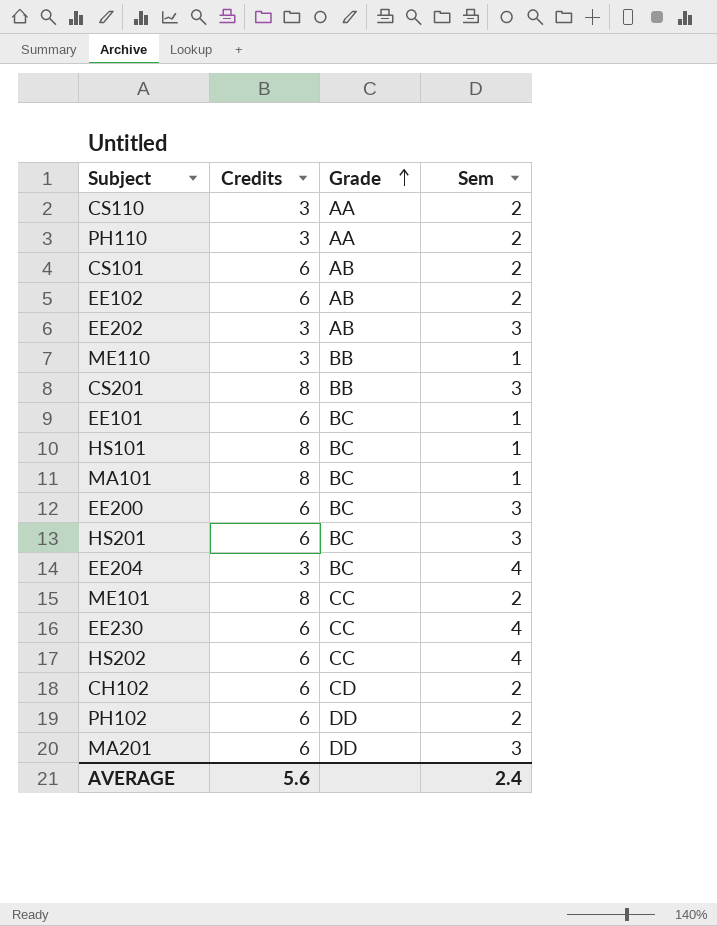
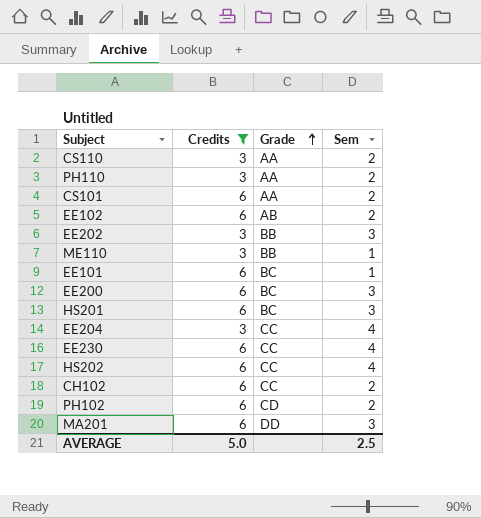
filter: none -> Credits != 8
CS101 | Grade: AB -> AA
EE202 | Grade: AB -> BB
EE204 | Grade: BC -> CC
CH102 | Grade: CD -> CC
PH102 | Grade: DD -> CD
AVERAGE | Credits: 5.6 -> 5.0
AVERAGE | Sem: 2.4 -> 2.5

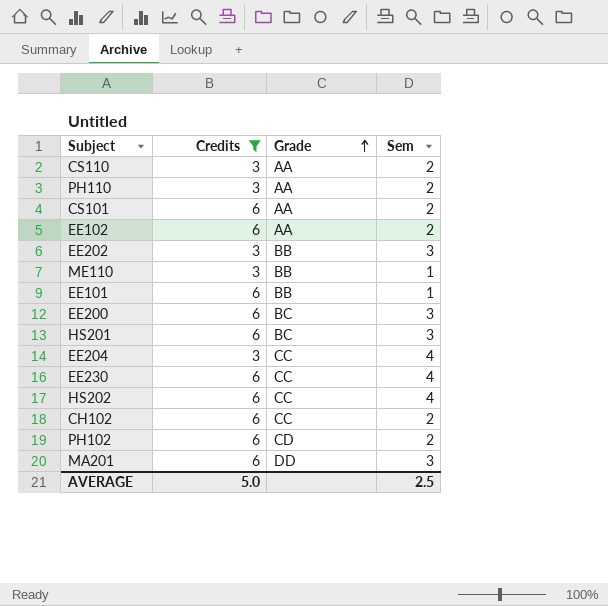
EE102 | Grade: AB -> AA
EE101 | Grade: BC -> BB

